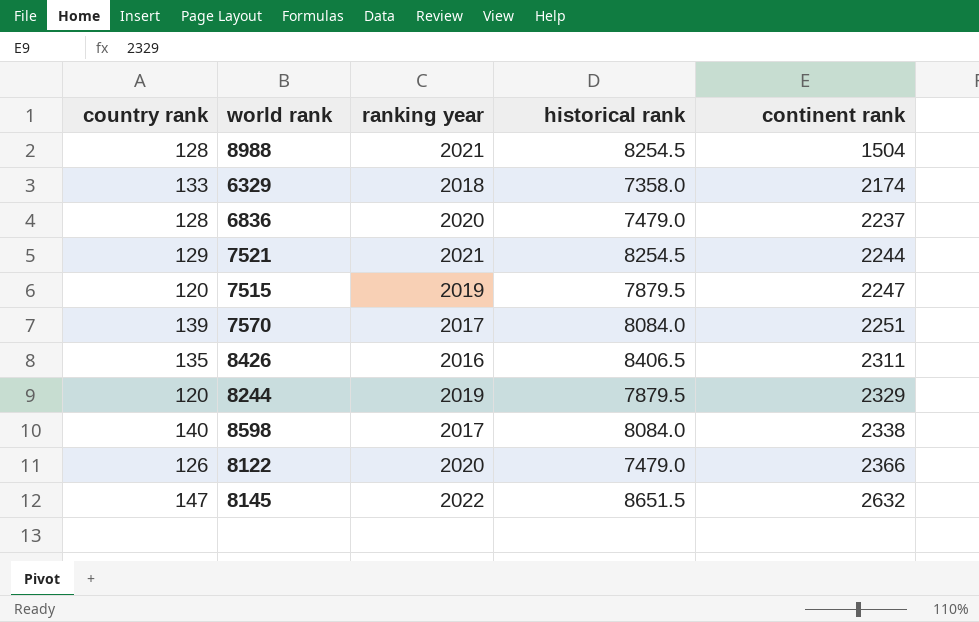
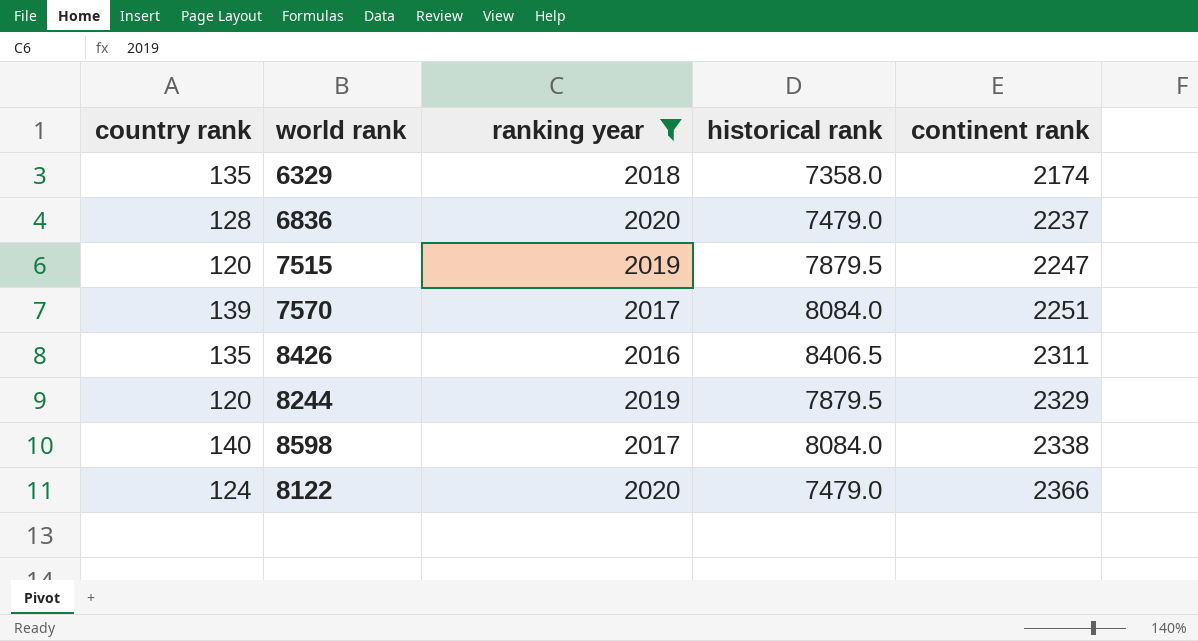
filter: none -> ranking year <= 2020
6329 | country rank: 133 -> 135
8122 | country rank: 126 -> 124

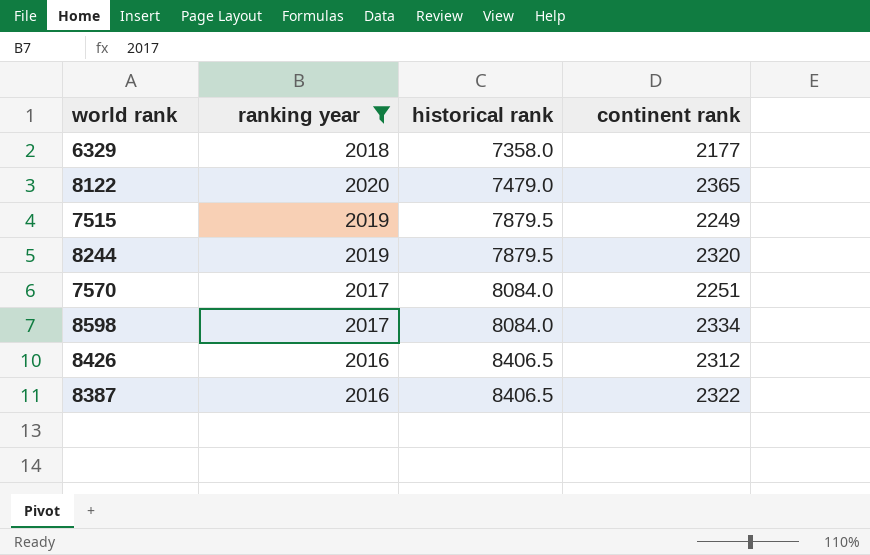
row order: continent rank ascending -> historical rank ascending
column country rank | position: 1 -> none
row 6836: 128 | 2020 | 7479.0 | 2237 -> none
6329 | continent rank: 2174 -> 2177
8122 | continent rank: 2366 -> 2365
7515 | continent rank: 2247 -> 2249
8244 | continent rank: 2329 -> 2320
8598 | continent rank: 2338 -> 2334
8426 | continent rank: 2311 -> 2312
row 8387: none -> 2016 | 8406.5 | 2322

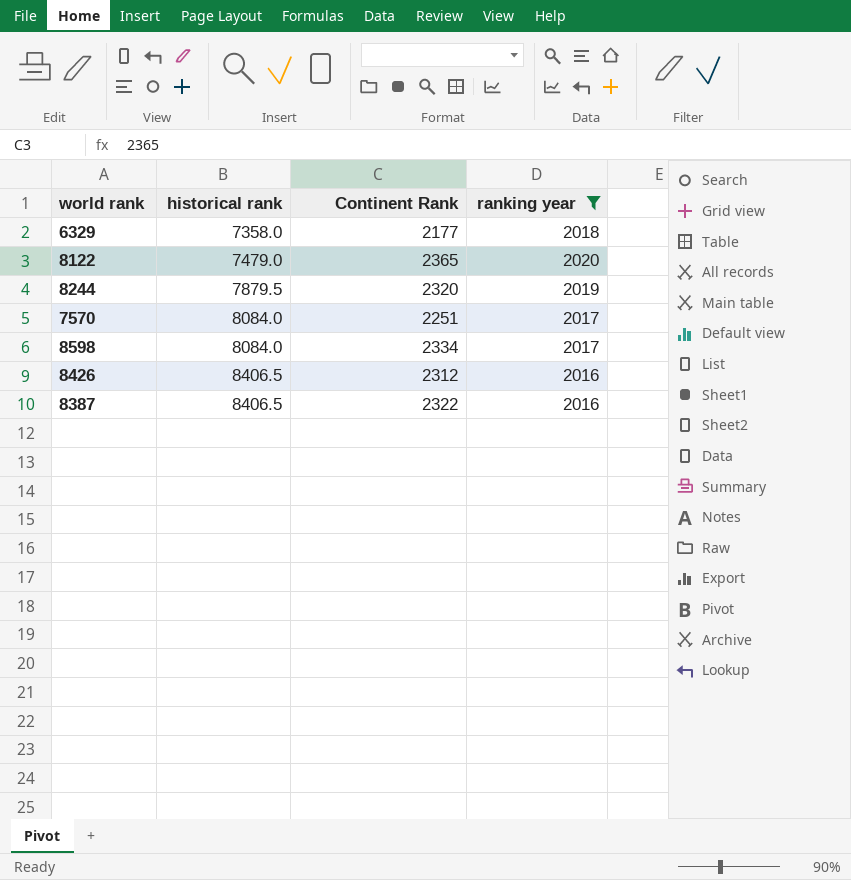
column name: continent rank -> Continent Rank
column ranking year | position: 2 -> 4
row 7515: 2019 | 7879.5 | 2249 -> none

